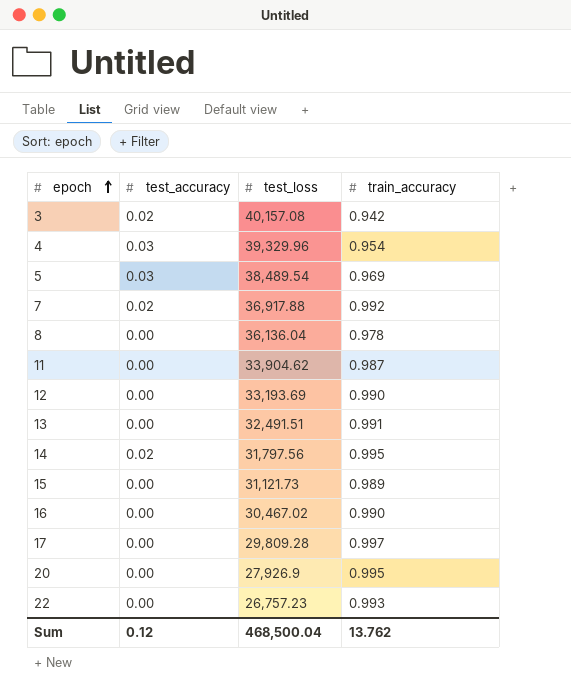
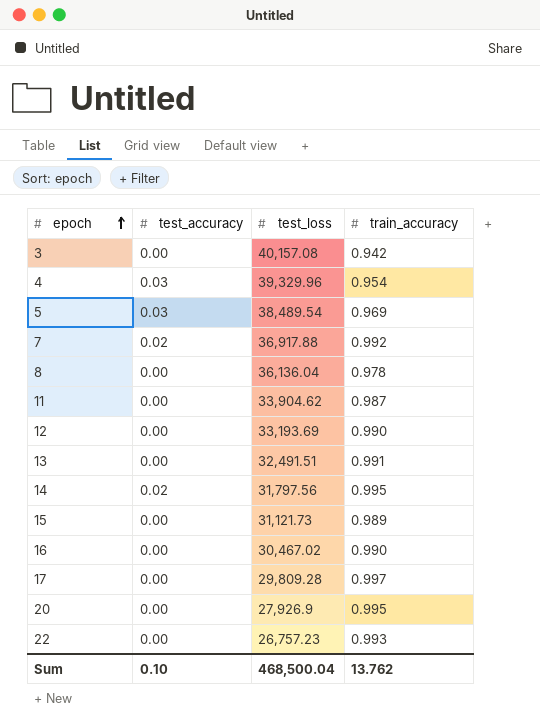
3 | test_accuracy: 0.02 -> 0.00
Sum | test_accuracy: 0.12 -> 0.10

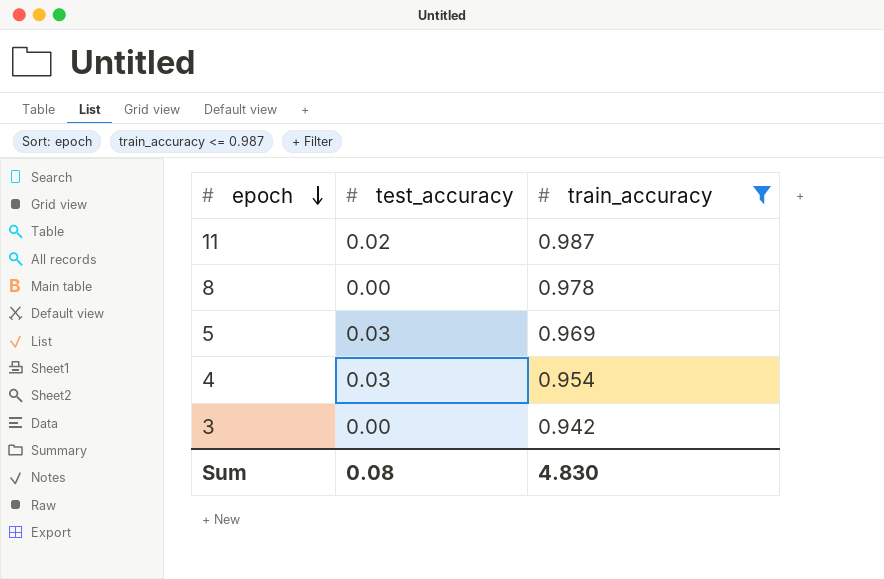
filter: none -> train_accuracy <= 0.987
row order: epoch ascending -> epoch descending
column test_loss | position: 3 -> none
11 | test_accuracy: 0.00 -> 0.02
Sum | test_accuracy: 0.10 -> 0.08
Sum | train_accuracy: 13.762 -> 4.830

